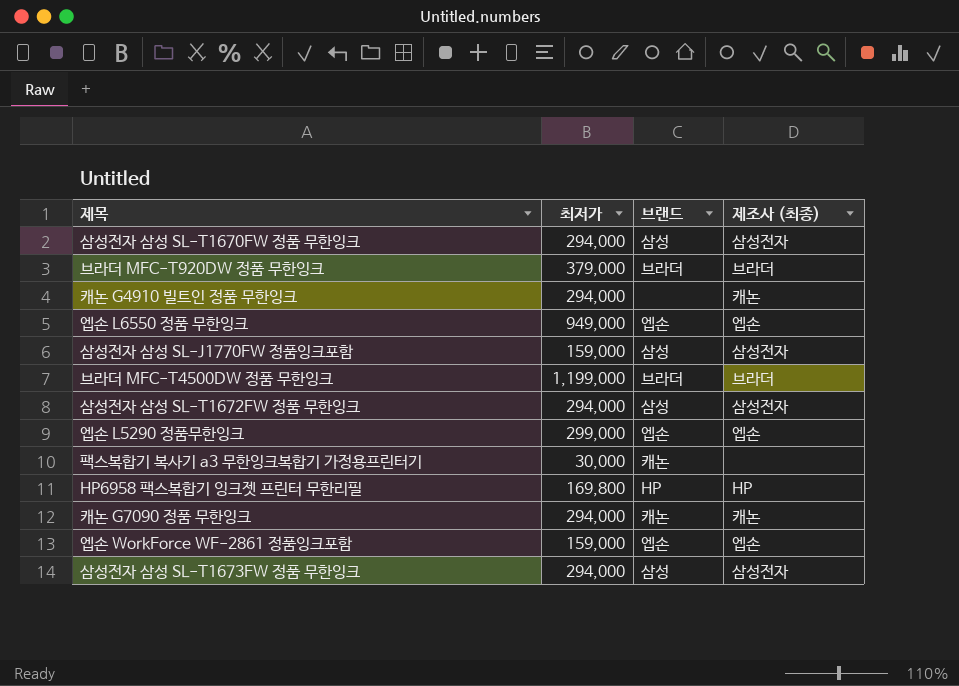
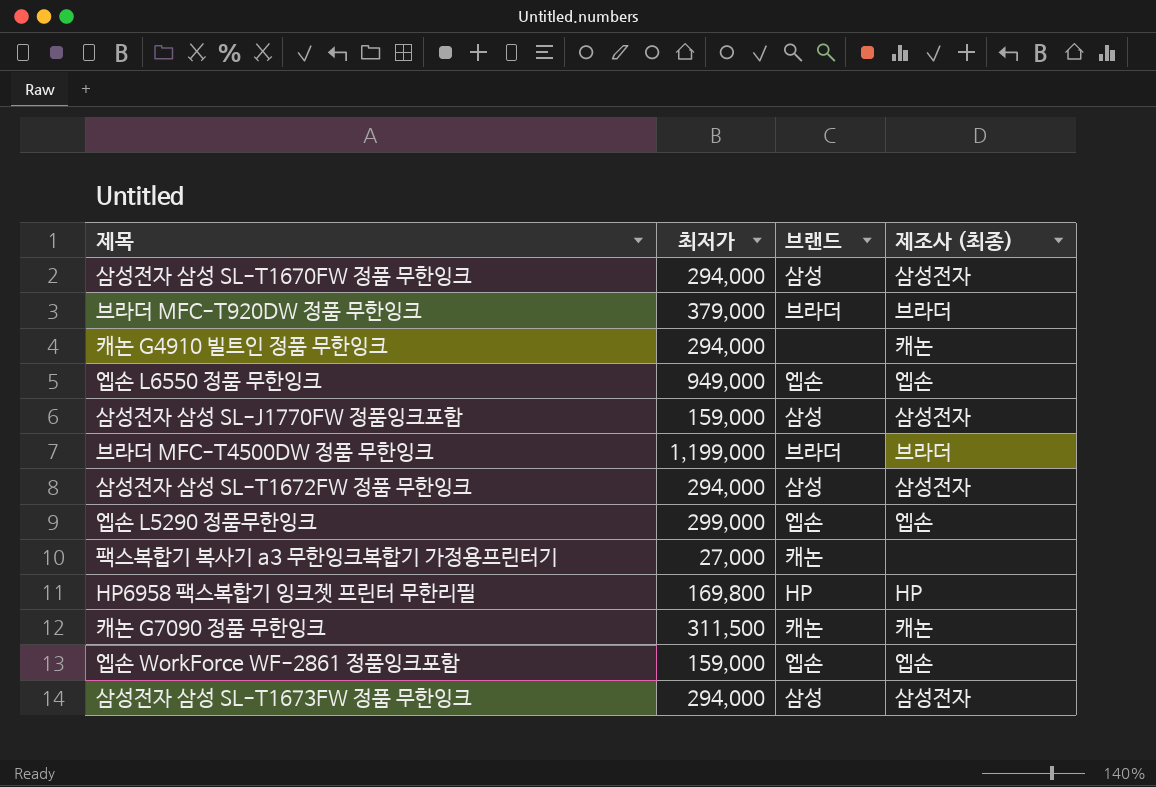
팩스복합기 복사기 a3 무한잉크복합기 가정용프린터기 | 최저가: 30,000 -> 27,000
캐논 G7090 정품 무한잉크 | 최저가: 294,000 -> 311,500

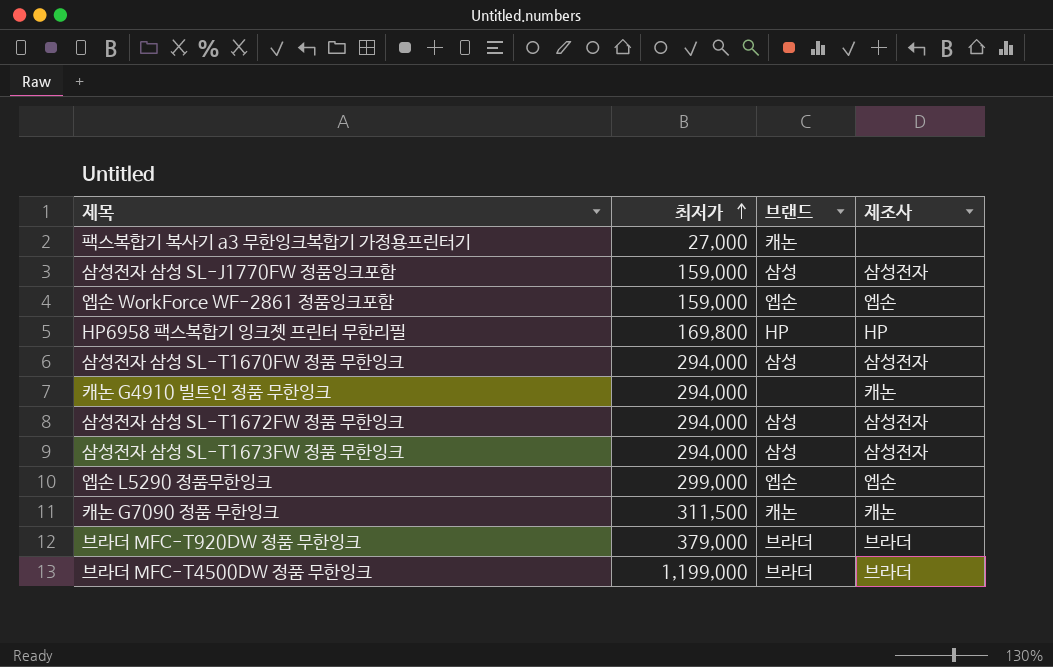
row order: none -> 최저가 ascending
column name: 제조사 (최종) -> 제조사
row 엡손 L6550 정품 무한잉크: 949,000 | 엡손 | 엡손 -> none

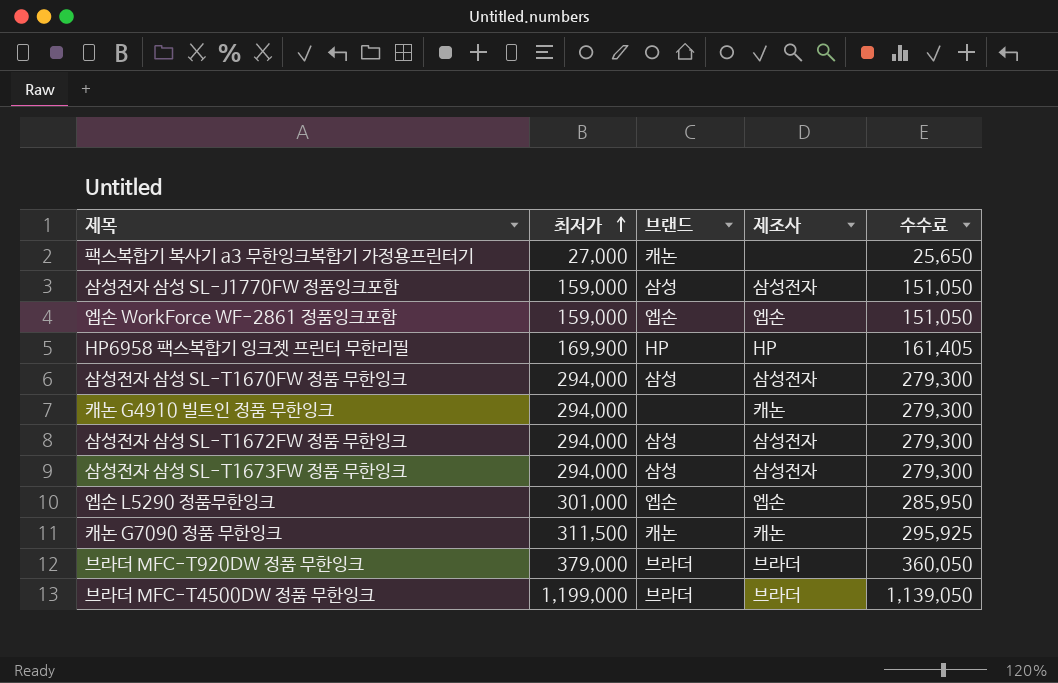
column 수수료 | formula: none -> [최저가] * 0.95
HP6958 팩스복합기 잉크젯 프린터 무한리필 | 최저가: 169,800 -> 169,900
엡손 L5290 정품무한잉크 | 최저가: 299,000 -> 301,000

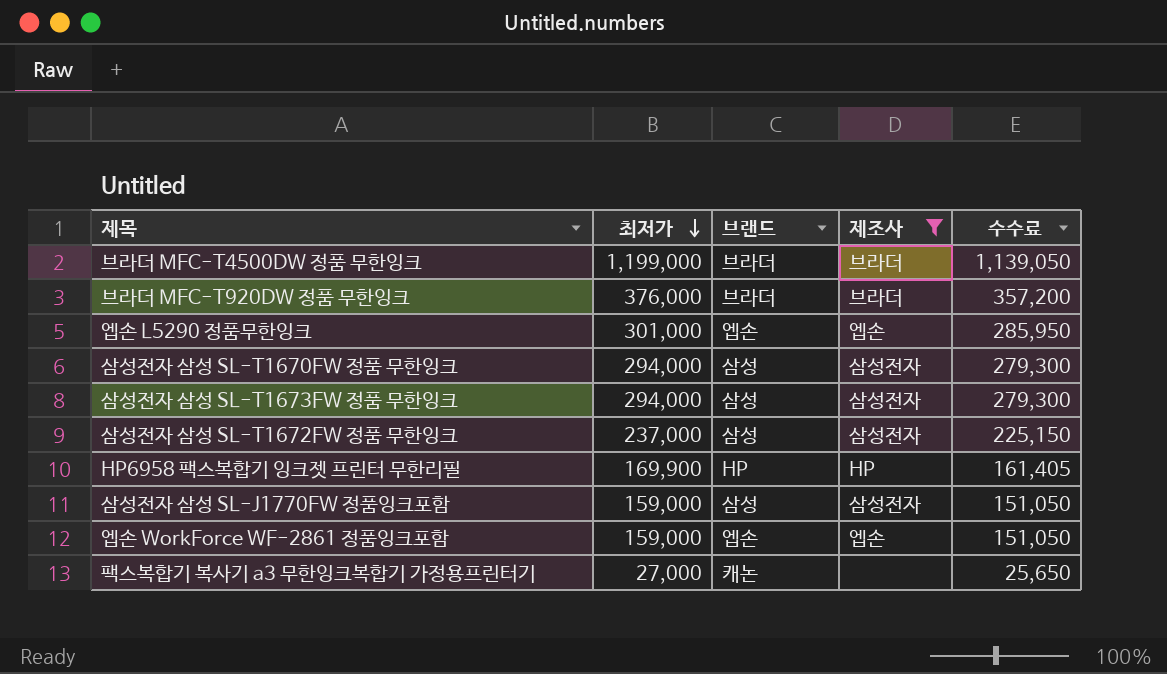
filter: none -> 제조사 != 캐논
row order: 최저가 ascending -> 최저가 descending
브라더 MFC-T920DW 정품 무한잉크 | 최저가: 379,000 -> 376,000
브라더 MFC-T920DW 정품 무한잉크 | 수수료: 360,050 -> 357,200
삼성전자 삼성 SL-T1672FW 정품 무한잉크 | 최저가: 294,000 -> 237,000
삼성전자 삼성 SL-T1672FW 정품 무한잉크 | 수수료: 279,300 -> 225,150

